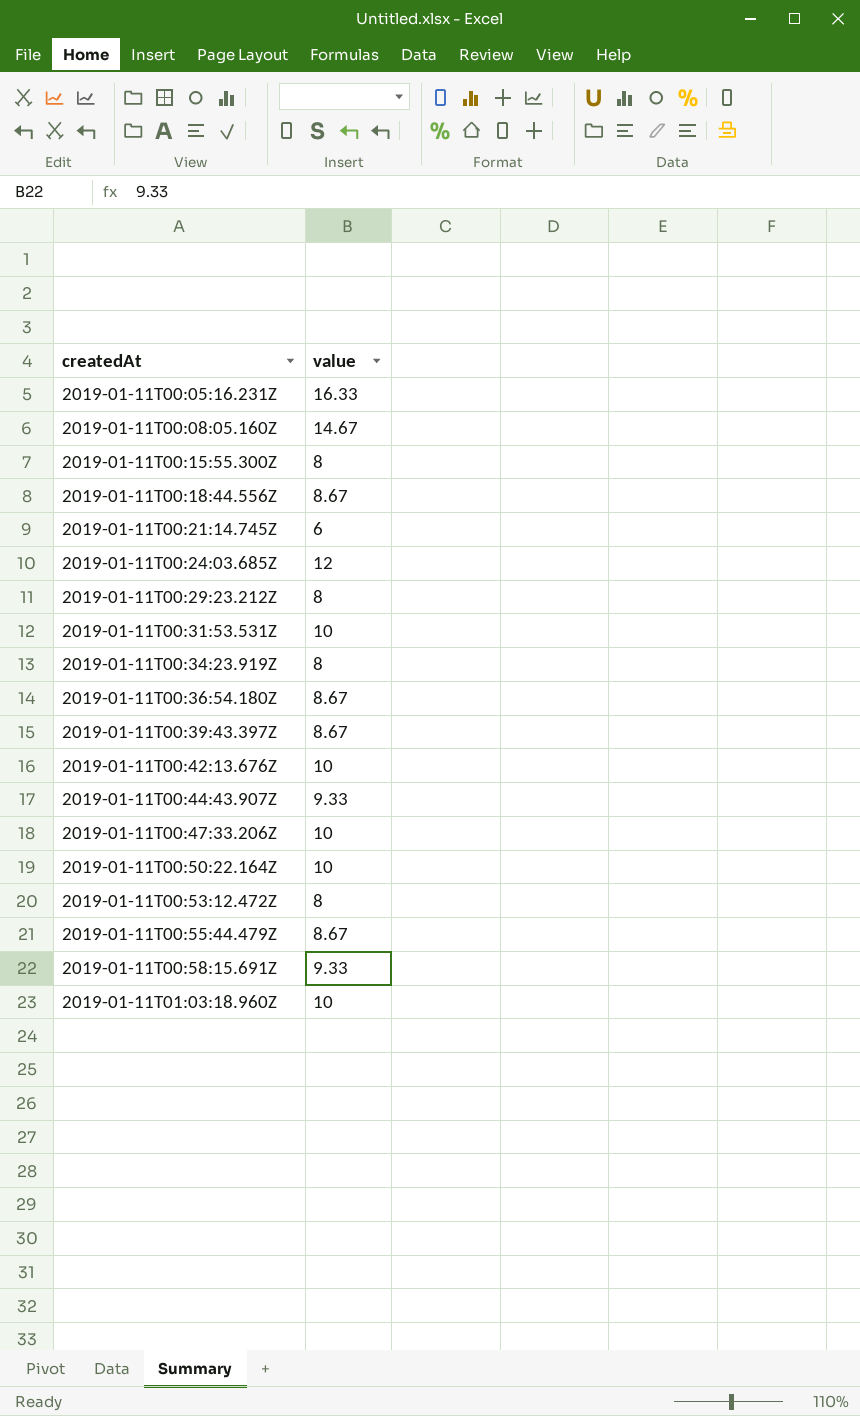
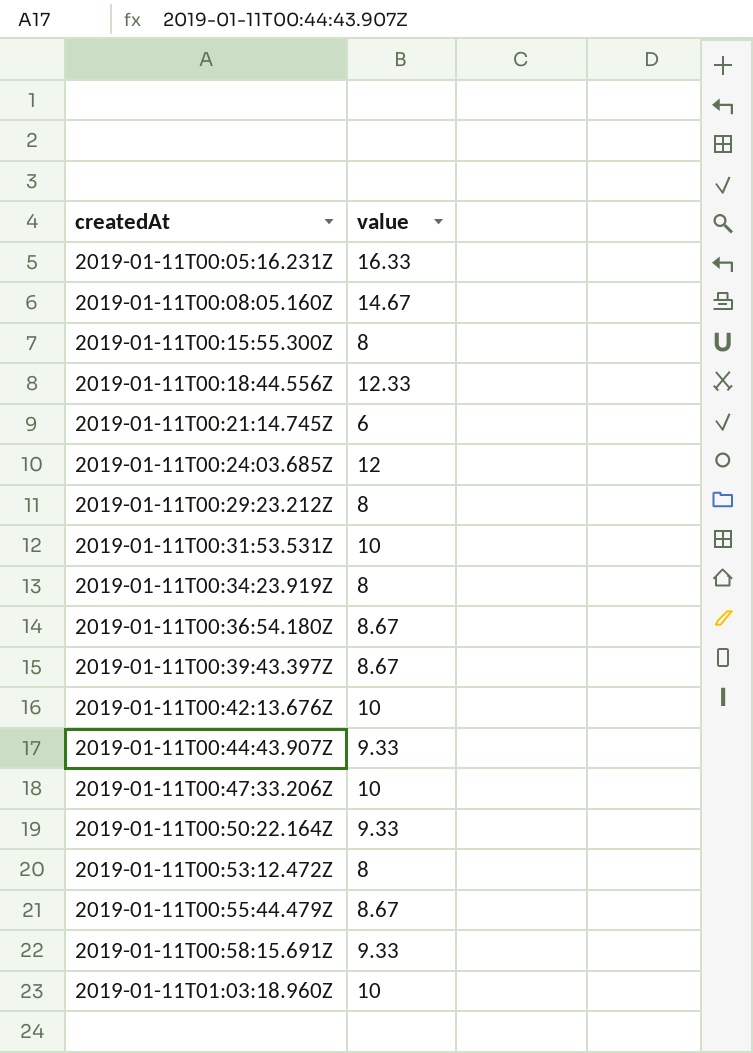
2019-01-11T00:18:44.556Z | value: 8.67 -> 12.33
2019-01-11T00:50:22.164Z | value: 10 -> 9.33

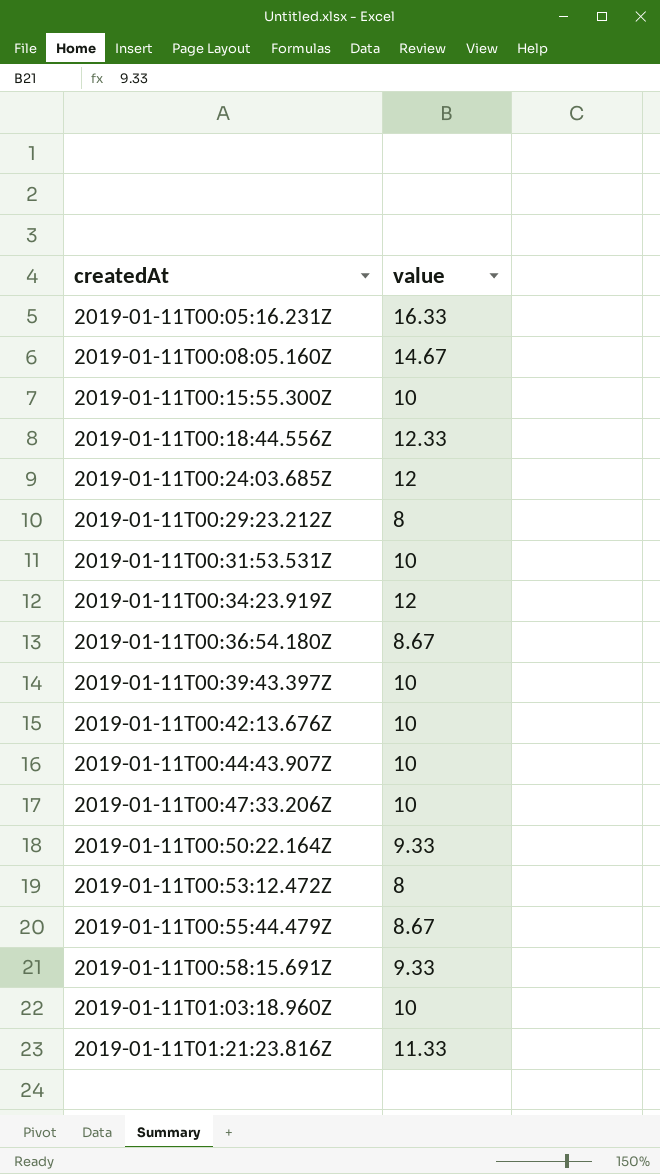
row 2019-01-11T00:21:14.745Z: 6 -> none
2019-01-11T00:15:55.300Z | value: 8 -> 10
2019-01-11T00:34:23.919Z | value: 8 -> 12
2019-01-11T00:39:43.397Z | value: 8.67 -> 10
2019-01-11T00:44:43.907Z | value: 9.33 -> 10
row 2019-01-11T01:21:23.816Z: none -> 11.33

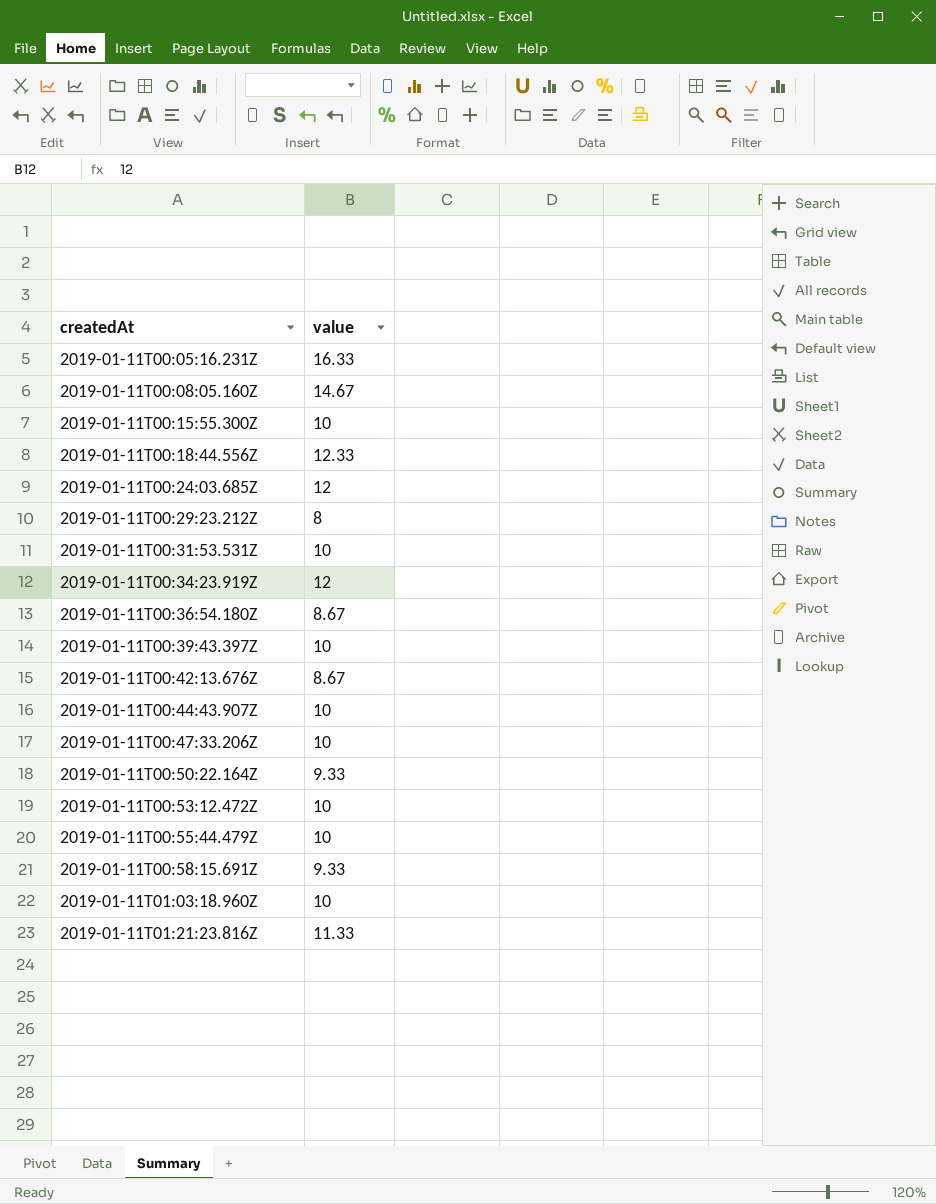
2019-01-11T00:42:13.676Z | value: 10 -> 8.67
2019-01-11T00:53:12.472Z | value: 8 -> 10
2019-01-11T00:55:44.479Z | value: 8.67 -> 10

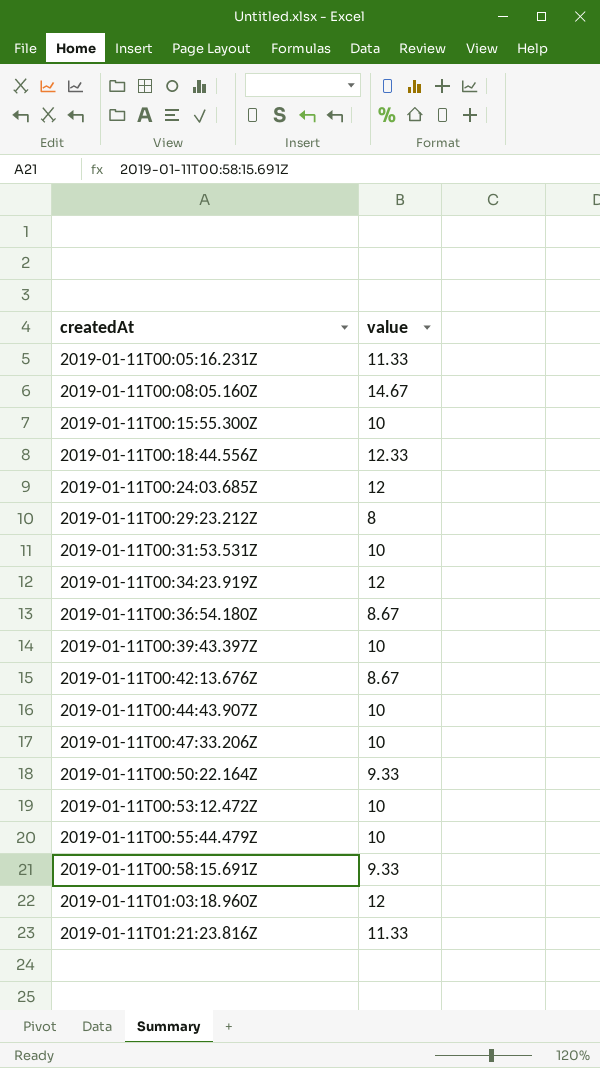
2019-01-11T00:05:16.231Z | value: 16.33 -> 11.33
2019-01-11T01:03:18.960Z | value: 10 -> 12

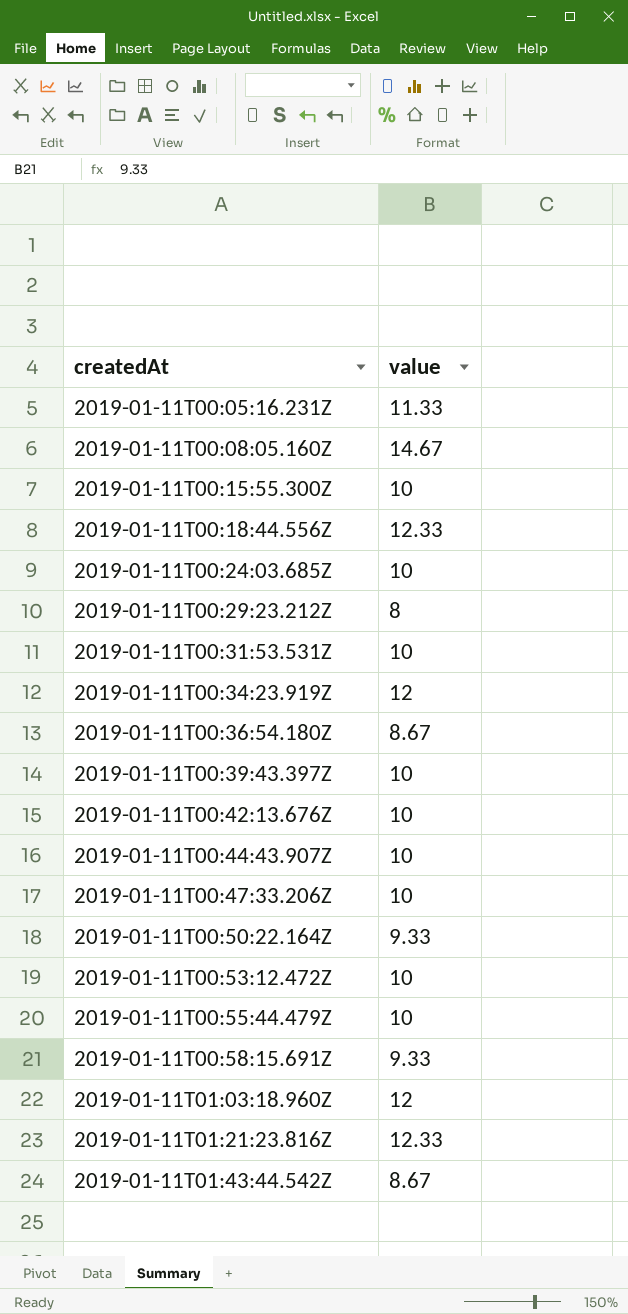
2019-01-11T00:24:03.685Z | value: 12 -> 10
2019-01-11T00:42:13.676Z | value: 8.67 -> 10
2019-01-11T01:21:23.816Z | value: 11.33 -> 12.33
row 2019-01-11T01:43:44.542Z: none -> 8.67

